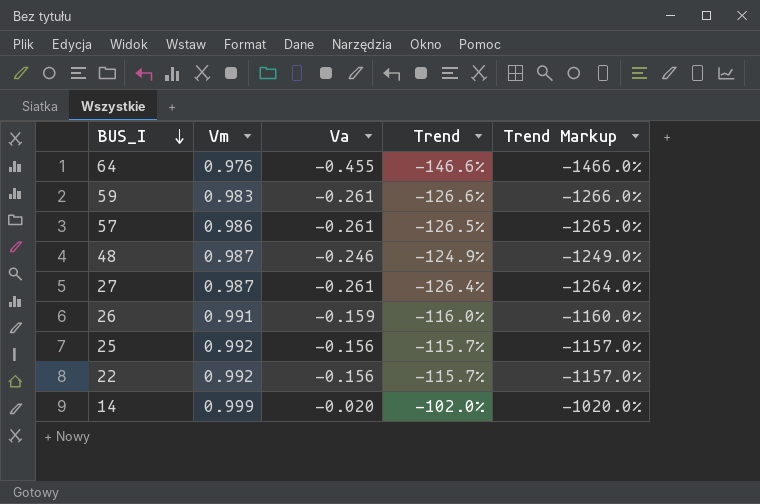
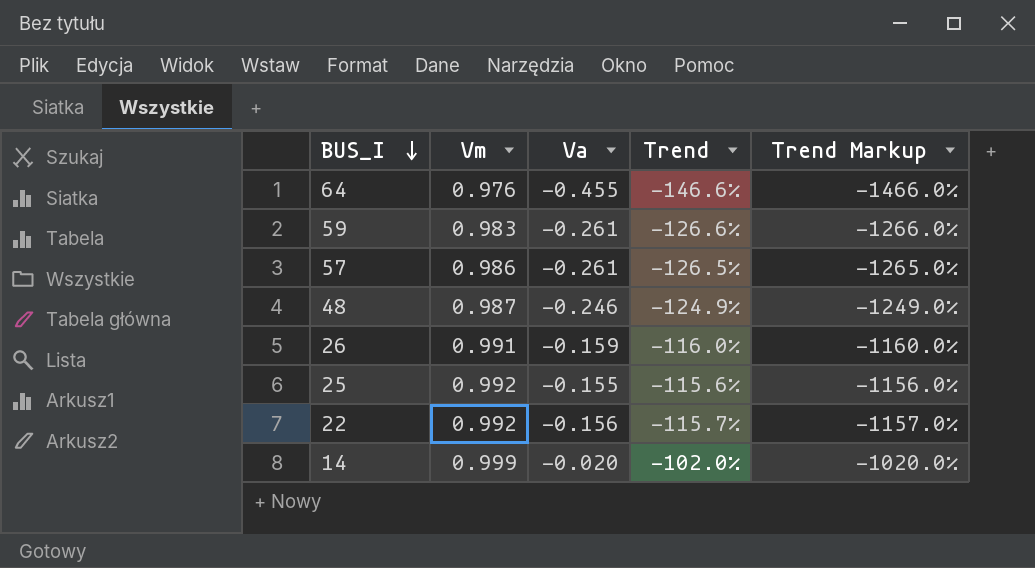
row 27: 0.987 | -0.261 | -126.4% | -1264.0% -> none
25 | Va: -0.156 -> -0.155
25 | Trend: -115.7% -> -115.6%
25 | Trend Markup: -1157.0% -> -1156.0%

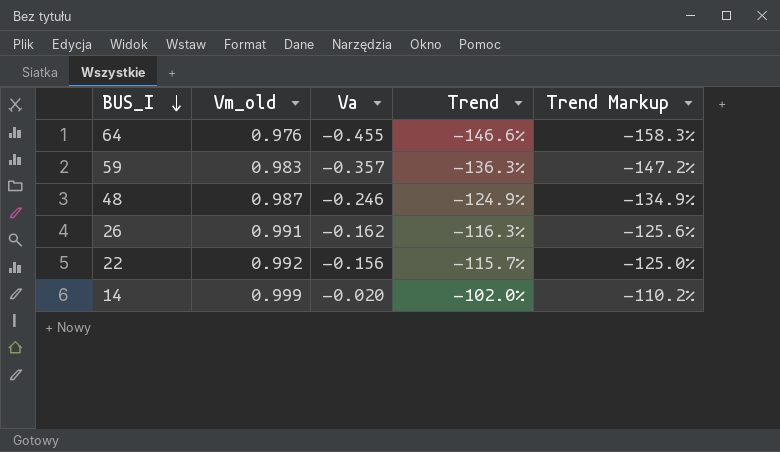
column name: Vm -> Vm_old
column Trend Markup | formula: [Trend] * 10 -> [Trend] * 1.08
row 57: 0.986 | -0.261 | -126.5% | -1265.0% -> none
row 25: 0.992 | -0.155 | -115.6% | -1156.0% -> none
59 | Va: -0.261 -> -0.357
59 | Trend: -126.6% -> -136.3%
26 | Va: -0.159 -> -0.162
26 | Trend: -116.0% -> -116.3%

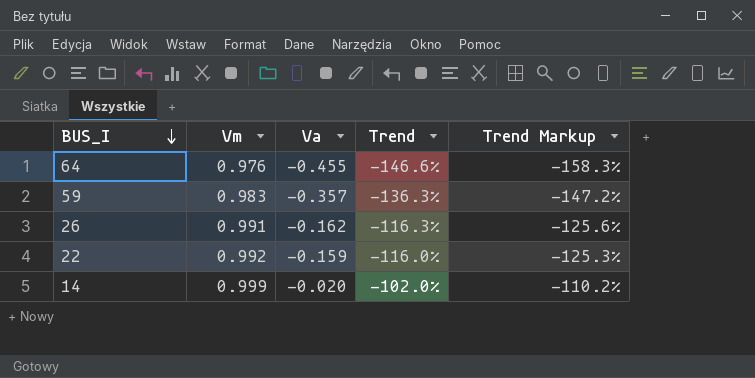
column name: Vm_old -> Vm
row 48: 0.987 | -0.246 | -124.9% | -134.9% -> none
22 | Va: -0.156 -> -0.159
22 | Trend: -115.7% -> -116.0%
22 | Trend Markup: -125.0% -> -125.3%

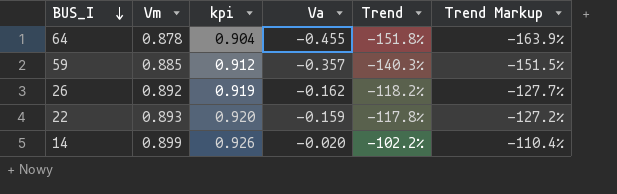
column kpi | formula: none -> [Vm] * 1.03
64 | Vm: 0.976 -> 0.878
64 | Trend: -146.6% -> -151.8%
64 | Trend Markup: -158.3% -> -163.9%
59 | Vm: 0.983 -> 0.885
59 | Trend: -136.3% -> -140.3%
59 | Trend Markup: -147.2% -> -151.5%
26 | Vm: 0.991 -> 0.892
26 | Trend: -116.3% -> -118.2%
26 | Trend Markup: -125.6% -> -127.7%
22 | Vm: 0.992 -> 0.893
22 | Trend: -116.0% -> -117.8%
22 | Trend Markup: -125.3% -> -127.2%
14 | Vm: 0.999 -> 0.899
14 | Trend: -102.0% -> -102.2%
14 | Trend Markup: -110.2% -> -110.4%

